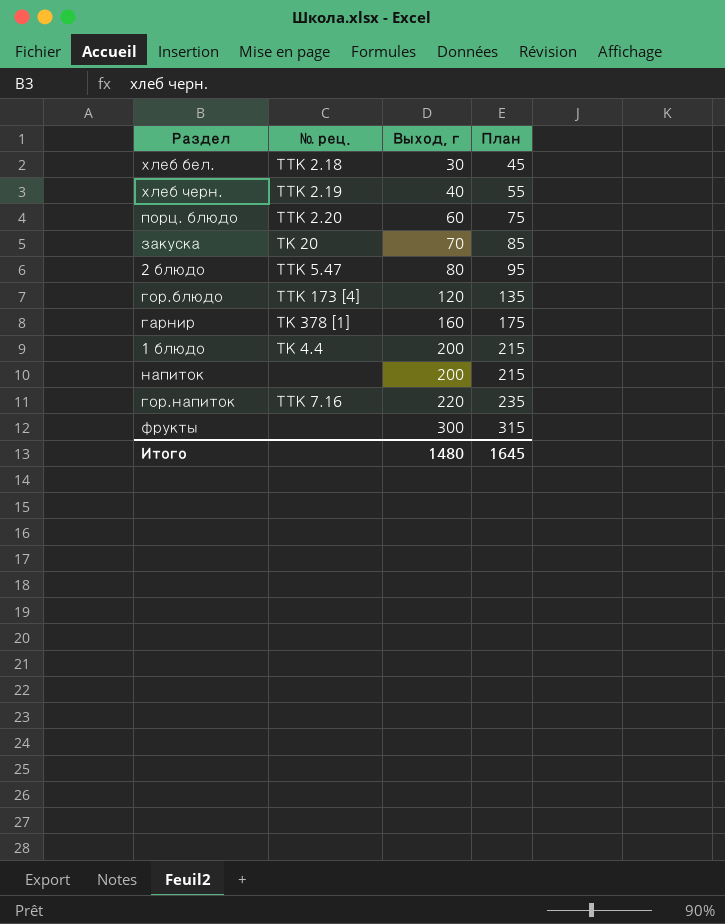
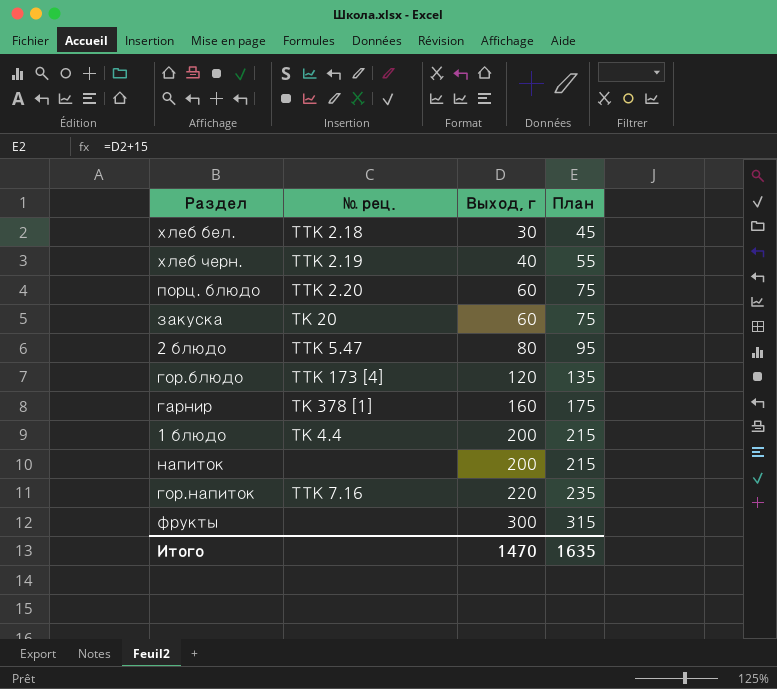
закуска | Выход, г: 70 -> 60
закуска | План: 85 -> 75
Итого | Выход, г: 1480 -> 1470
Итого | План: 1645 -> 1635

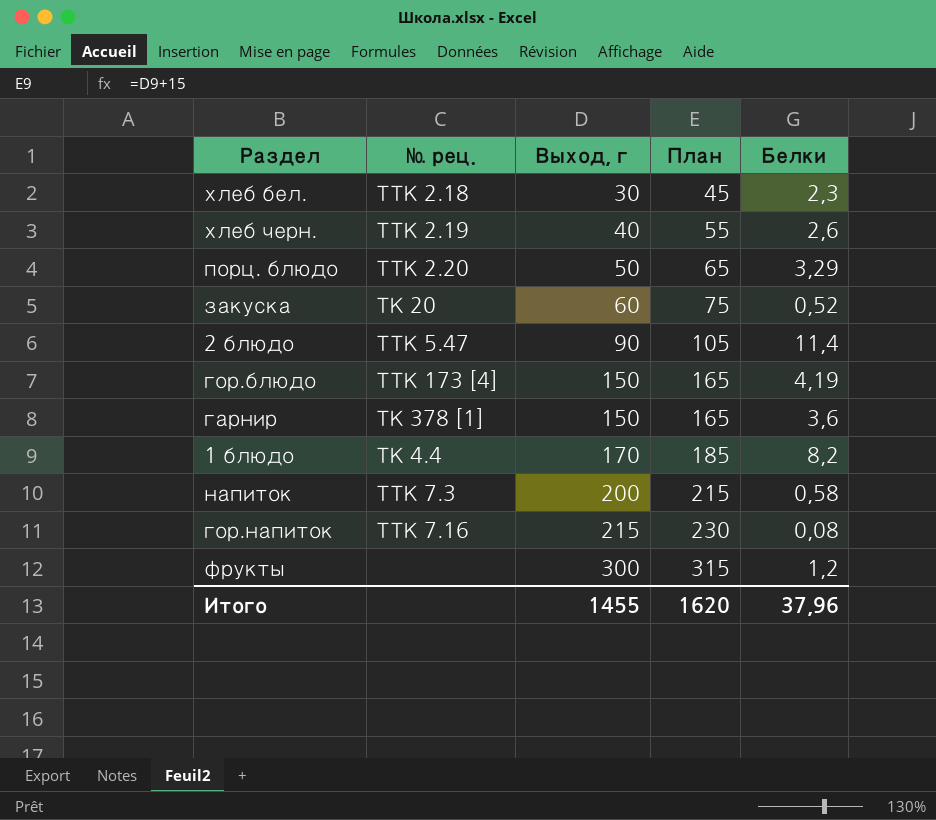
column Белки | position: none -> 5
порц. блюдо | Выход, г: 60 -> 50
порц. блюдо | План: 75 -> 65
2 блюдо | Выход, г: 80 -> 90
2 блюдо | План: 95 -> 105
гор.блюдо | Выход, г: 120 -> 150
гор.блюдо | План: 135 -> 165
гарнир | Выход, г: 160 -> 150
гарнир | План: 175 -> 165
1 блюдо | Выход, г: 200 -> 170
1 блюдо | План: 215 -> 185
напиток | № рец.: none -> ТТК 7.3
гор.напиток | Выход, г: 220 -> 215
гор.напиток | План: 235 -> 230
Итого | Выход, г: 1470 -> 1455
Итого | План: 1635 -> 1620

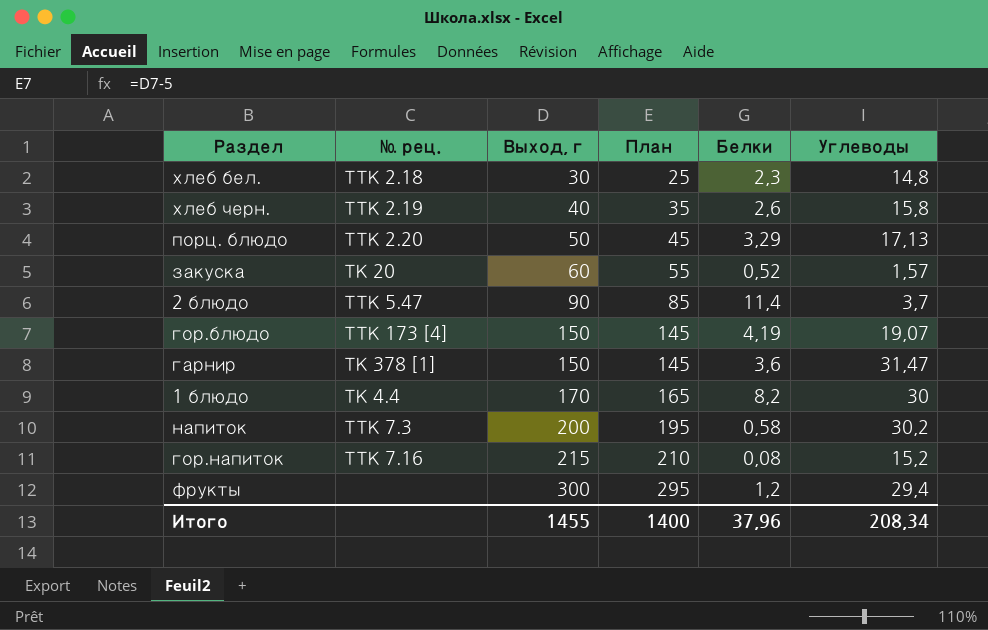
column План | formula: [Выход, г] + 15 -> [Выход, г] - 5
column Углеводы | position: none -> 6
Итого | План: 1620 -> 1400

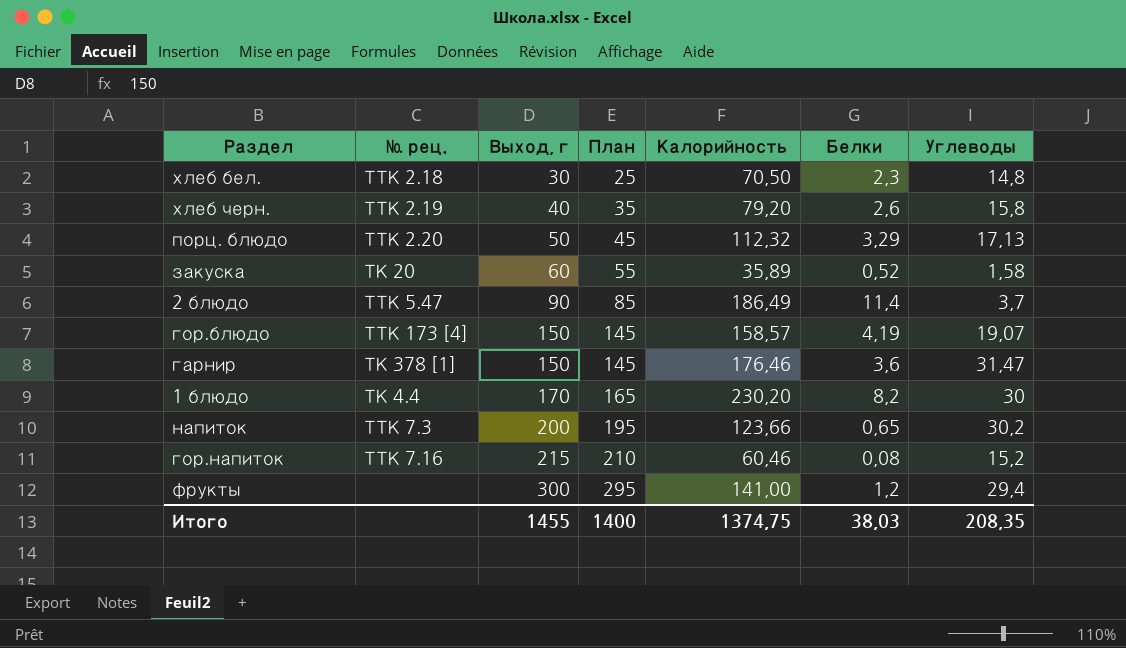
column Калорийность | position: none -> 5
закуска | Углеводы: 1,57 -> 1,58
напиток | Белки: 0,58 -> 0,65
Итого | Белки: 37,96 -> 38,03
Итого | Углеводы: 208,34 -> 208,35

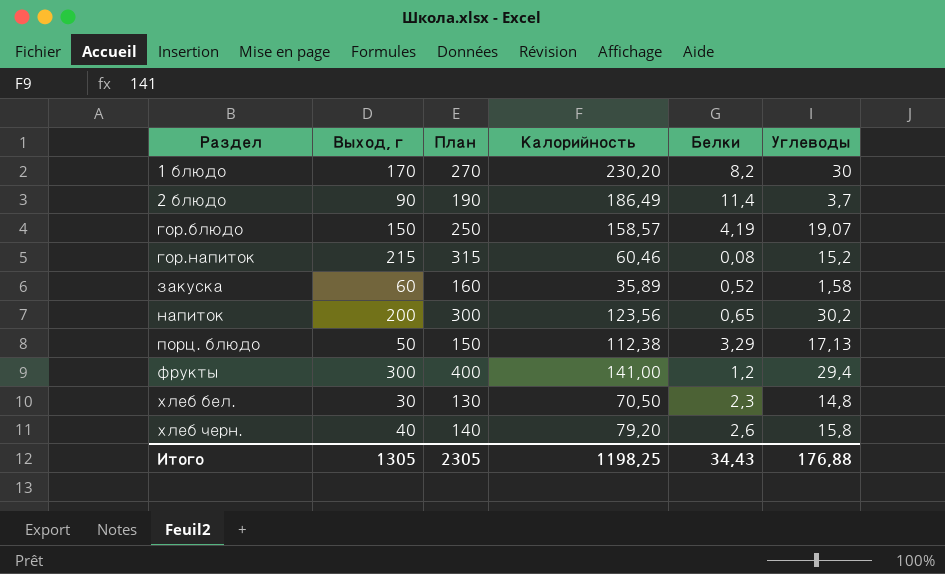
row order: Выход, г ascending -> Раздел ascending
column № рец. | position: 2 -> none
column План | formula: [Выход, г] - 5 -> [Выход, г] + 100
row гарнир: ТК 378 [1] | 150 | 145 | 176,46 | 3,6 | 31,47 -> none
напиток | Калорийность: 123,66 -> 123,56
порц. блюдо | Калорийность: 112,32 -> 112,38
Итого | Выход, г: 1455 -> 1305
Итого | План: 1400 -> 2305
Итого | Калорийность: 1374,75 -> 1198,25
Итого | Белки: 38,03 -> 34,43
Итого | Углеводы: 208,35 -> 176,88

